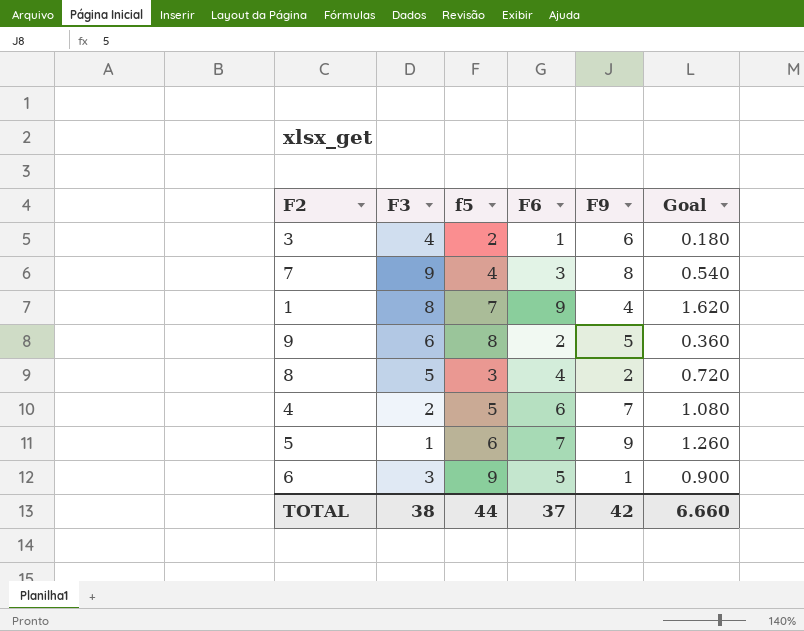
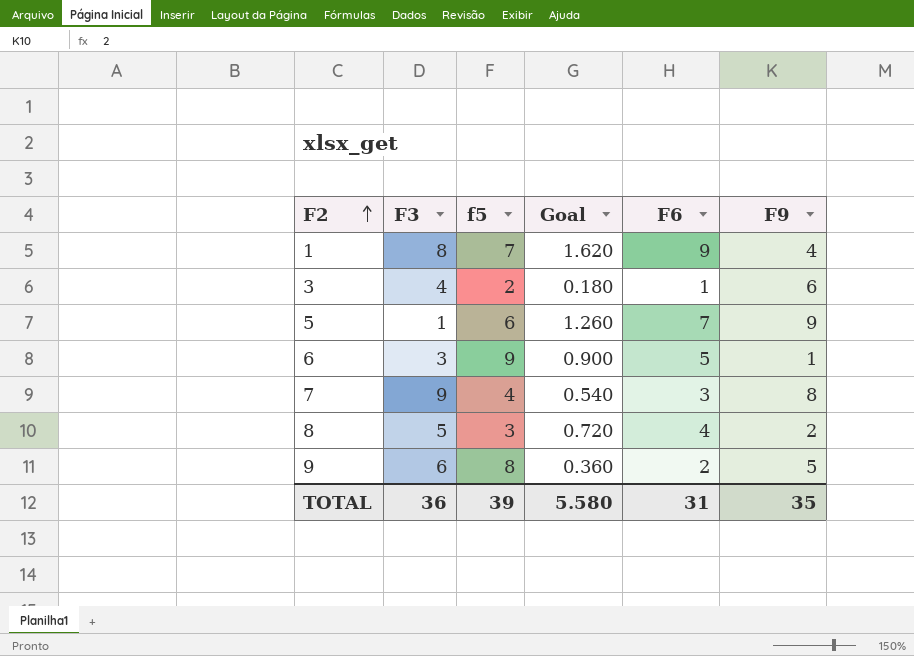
row order: none -> F2 ascending
column Goal | position: 6 -> 4
row 4: 2 | 5 | 6 | 7 | 1.080 -> none
TOTAL | F3: 38 -> 36
TOTAL | f5: 44 -> 39
TOTAL | Goal: 6.660 -> 5.580
TOTAL | F6: 37 -> 31
TOTAL | F9: 42 -> 35

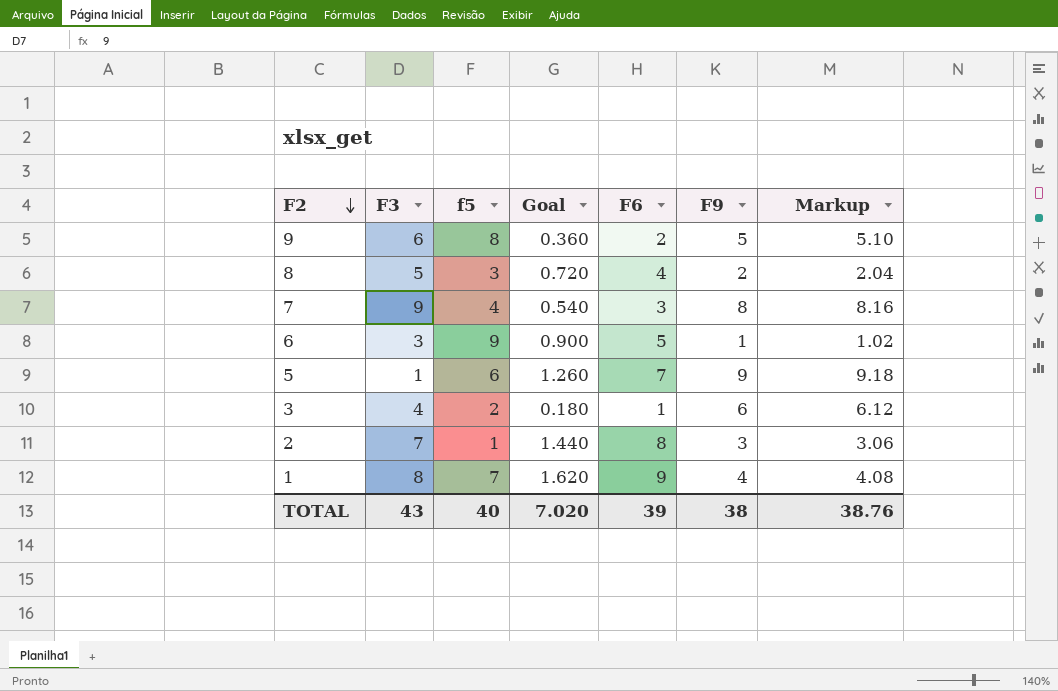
row order: F2 ascending -> F2 descending
column Markup | formula: none -> [F9] * 1.02
row 2: none -> 7 | 1 | 1.440 | 8 | 3 | 3.06
TOTAL | F3: 36 -> 43
TOTAL | f5: 39 -> 40
TOTAL | Goal: 5.580 -> 7.020
TOTAL | F6: 31 -> 39
TOTAL | F9: 35 -> 38

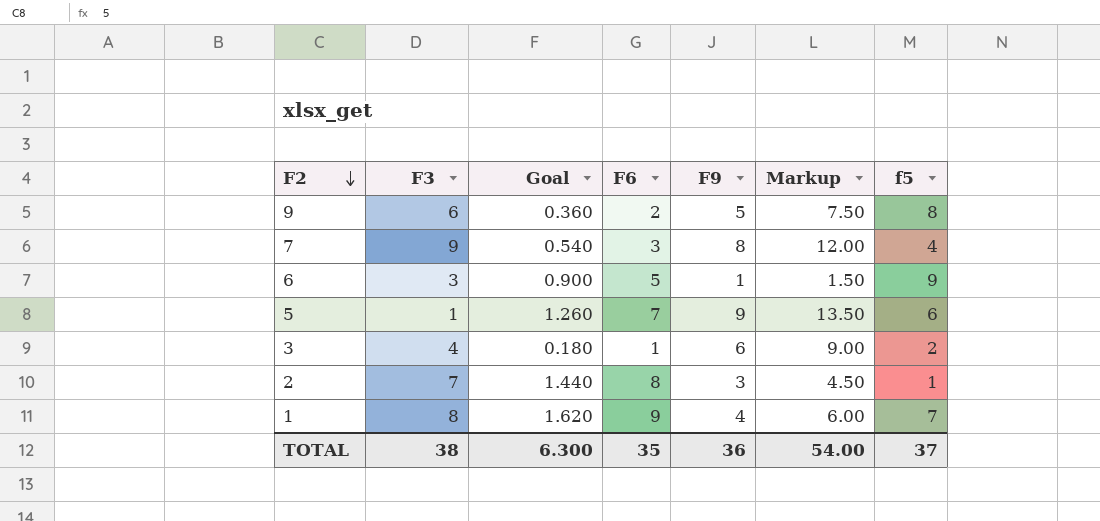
column Markup | formula: [F9] * 1.02 -> [F9] * 1.5
column f5 | position: 3 -> 7
row 8: 5 | 3 | 0.720 | 4 | 2 | 2.04 -> none
TOTAL | F3: 43 -> 38
TOTAL | Goal: 7.020 -> 6.300
TOTAL | F6: 39 -> 35
TOTAL | F9: 38 -> 36
TOTAL | Markup: 38.76 -> 54.00
TOTAL | f5: 40 -> 37

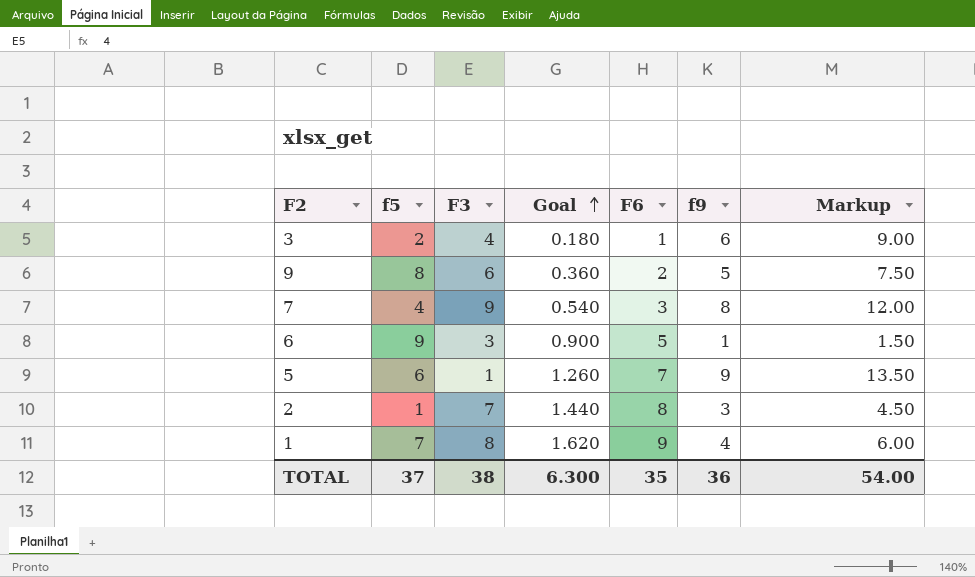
row order: F2 descending -> Goal ascending
column f5 | position: 7 -> 2
column name: F9 -> f9

